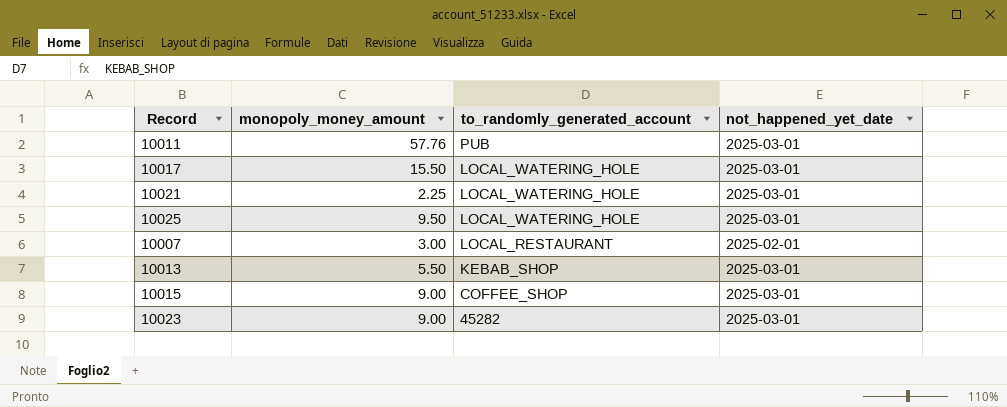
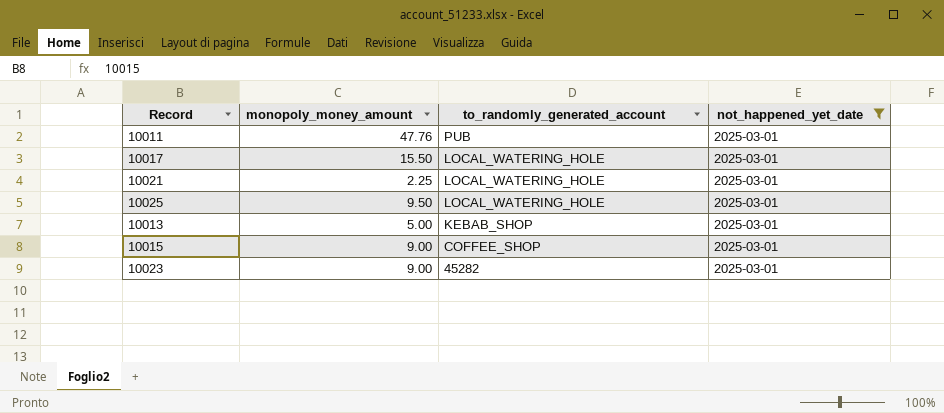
filter: none -> not_happened_yet_date = 2025-03-01
10011 | monopoly_money_amount: 57.76 -> 47.76
10013 | monopoly_money_amount: 5.50 -> 5.00

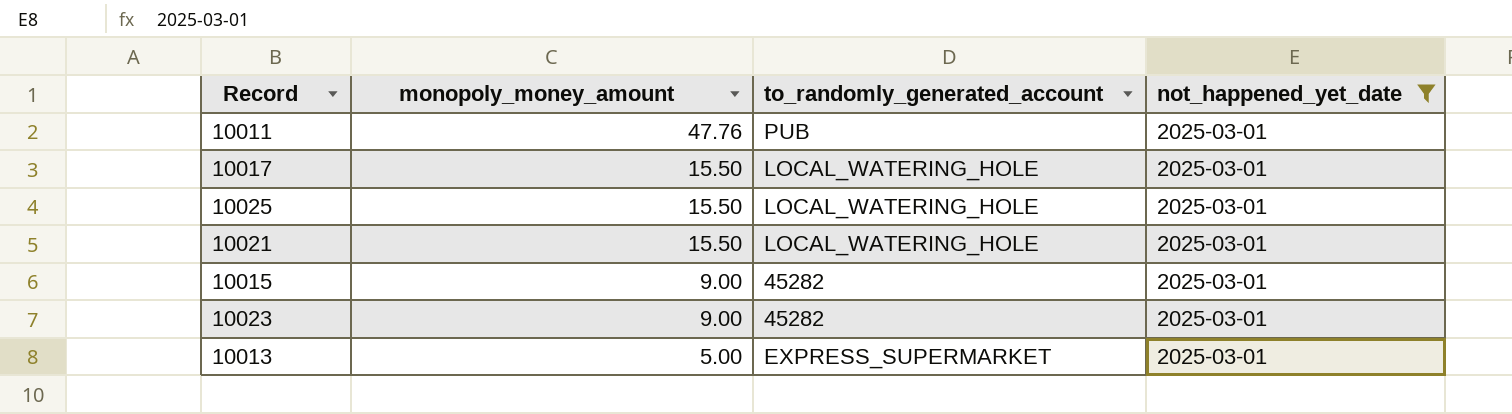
row order: to_randomly_generated_account descending -> monopoly_money_amount descending
10025 | monopoly_money_amount: 9.50 -> 15.50
10021 | monopoly_money_amount: 2.25 -> 15.50
10015 | to_randomly_generated_account: COFFEE_SHOP -> 45282
10013 | to_randomly_generated_account: KEBAB_SHOP -> EXPRESS_SUPERMARKET

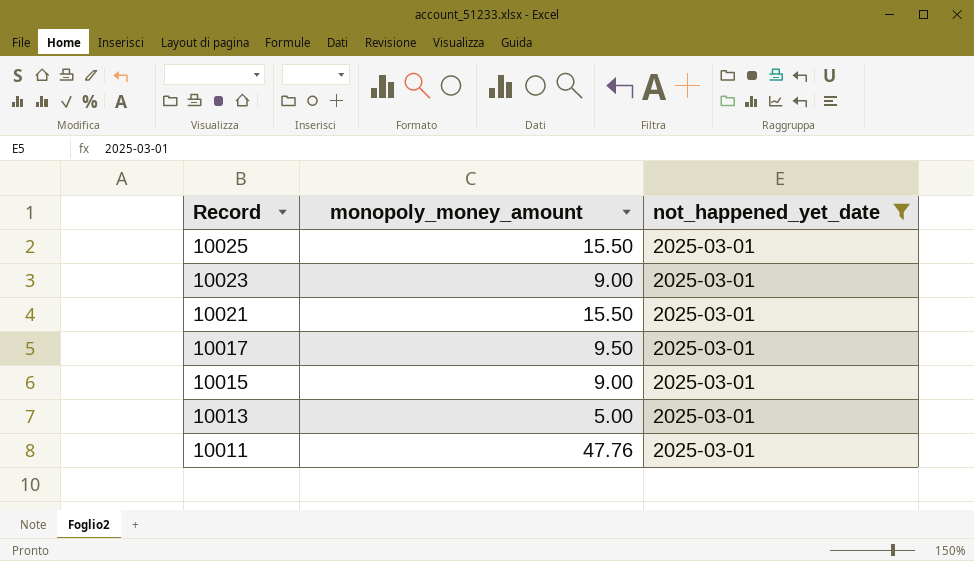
row order: monopoly_money_amount descending -> Record descending
column to_randomly_generated_account | position: 3 -> none
10017 | monopoly_money_amount: 15.50 -> 9.50

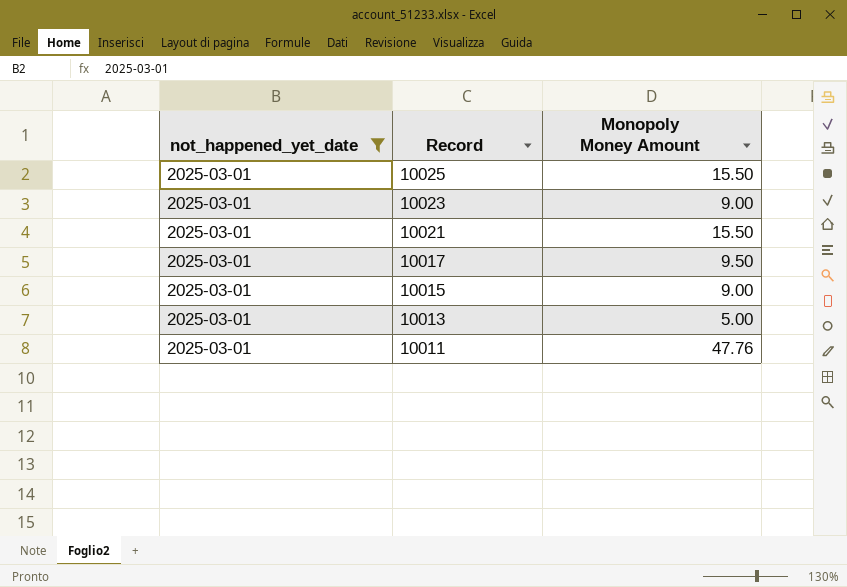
column not_happened_yet_date | position: 3 -> 1
column name: monopoly_money_amount -> Monopoly Money Amount

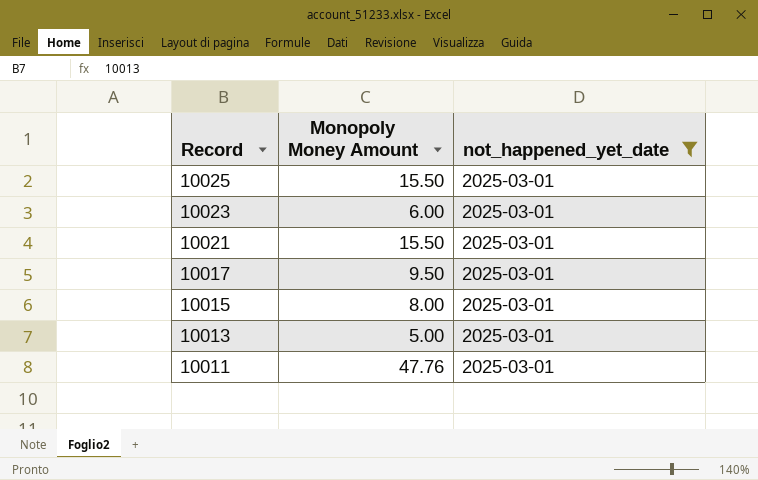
column not_happened_yet_date | position: 1 -> 3
10023 | Monopoly Money Amount: 9.00 -> 6.00
10015 | Monopoly Money Amount: 9.00 -> 8.00

